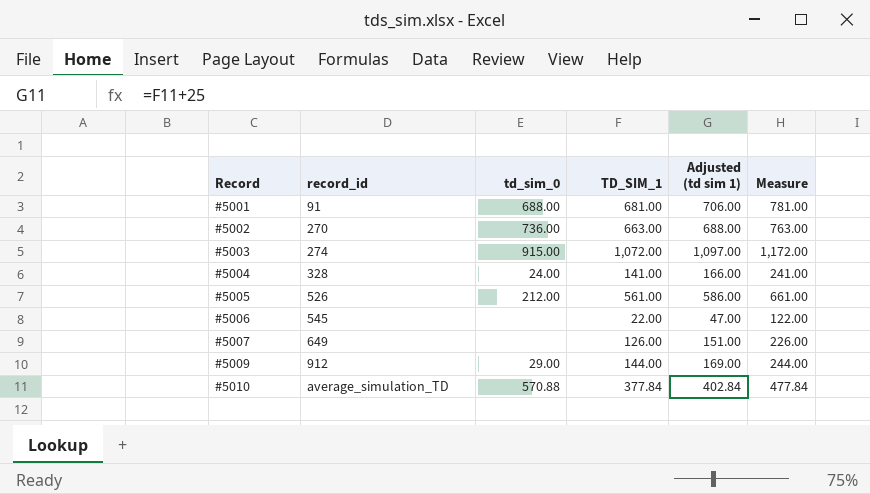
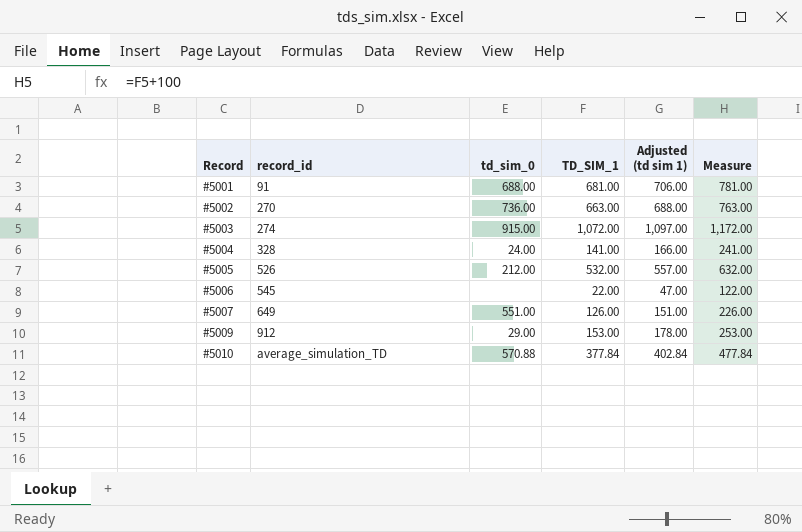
#5005 | TD_SIM_1: 561.00 -> 532.00
#5005 | Adjusted (td sim 1): 586.00 -> 557.00
#5005 | Measure: 661.00 -> 632.00
#5007 | td_sim_0: none -> 551.00
#5009 | TD_SIM_1: 144.00 -> 153.00
#5009 | Adjusted (td sim 1): 169.00 -> 178.00
#5009 | Measure: 244.00 -> 253.00

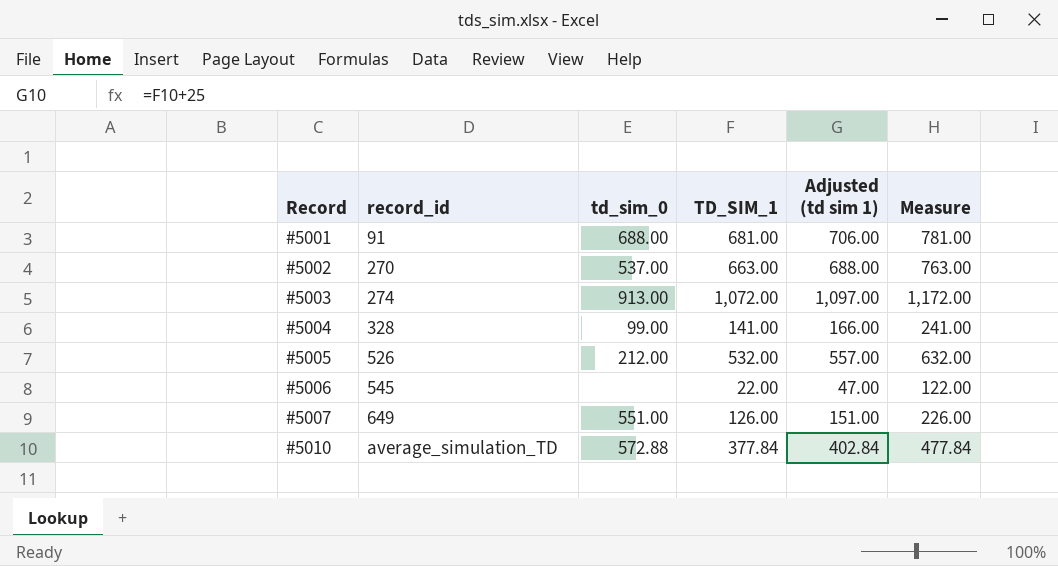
row #5009: 912 | 29.00 | 153.00 | 178.00 | 253.00 -> none
#5002 | td_sim_0: 736.00 -> 537.00
#5003 | td_sim_0: 915.00 -> 913.00
#5004 | td_sim_0: 24.00 -> 99.00
#5010 | td_sim_0: 570.88 -> 572.88

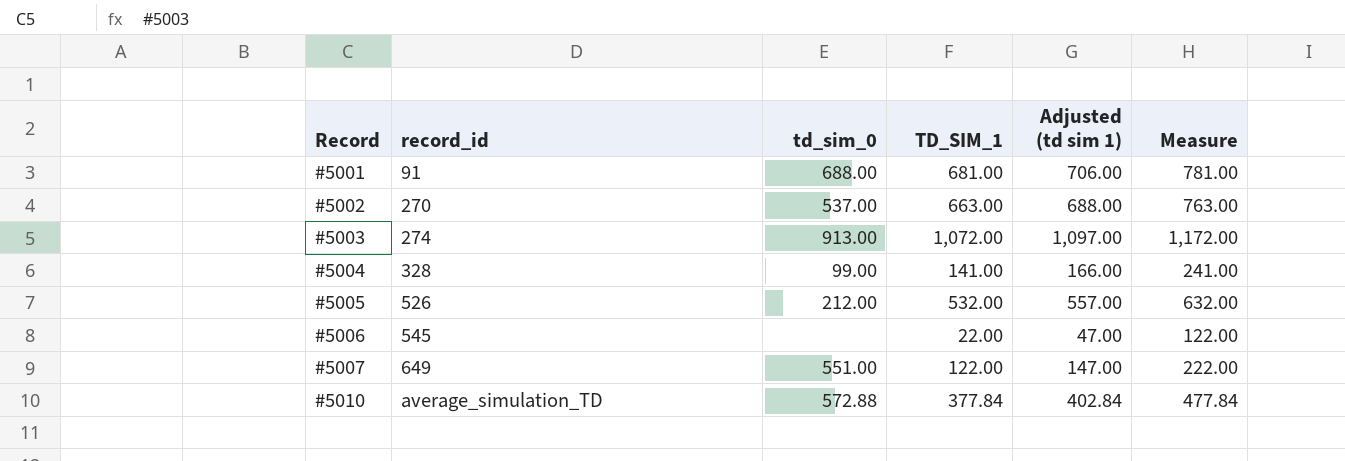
#5007 | TD_SIM_1: 126.00 -> 122.00
#5007 | Adjusted (td sim 1): 151.00 -> 147.00
#5007 | Measure: 226.00 -> 222.00

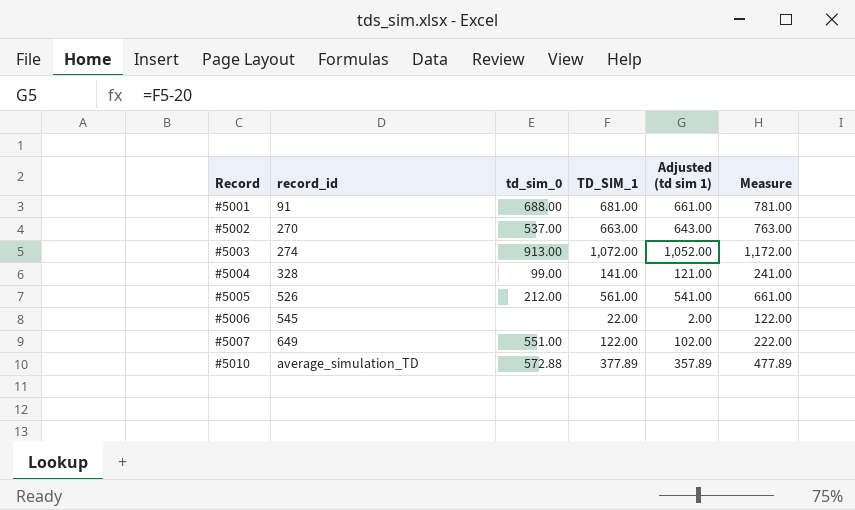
column Adjusted (td sim 1) | formula: [TD_SIM_1] + 25 -> [TD_SIM_1] - 20
#5005 | TD_SIM_1: 532.00 -> 561.00
#5005 | Measure: 632.00 -> 661.00
#5010 | TD_SIM_1: 377.84 -> 377.89
#5010 | Measure: 477.84 -> 477.89

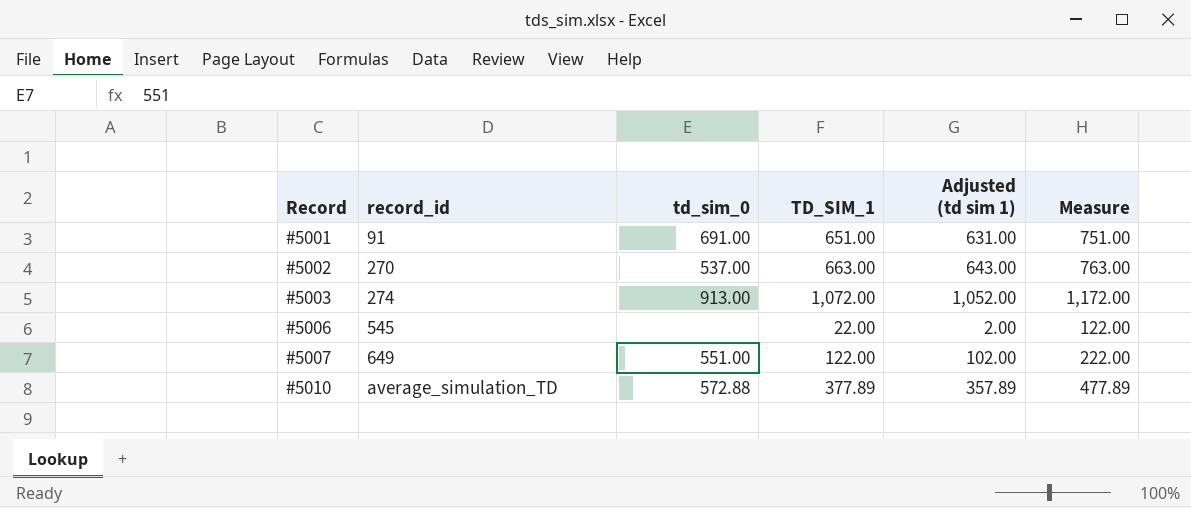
row #5004: 328 | 99.00 | 141.00 | 121.00 | 241.00 -> none
row #5005: 526 | 212.00 | 561.00 | 541.00 | 661.00 -> none
#5001 | td_sim_0: 688.00 -> 691.00
#5001 | TD_SIM_1: 681.00 -> 651.00
#5001 | Adjusted (td sim 1): 661.00 -> 631.00
#5001 | Measure: 781.00 -> 751.00

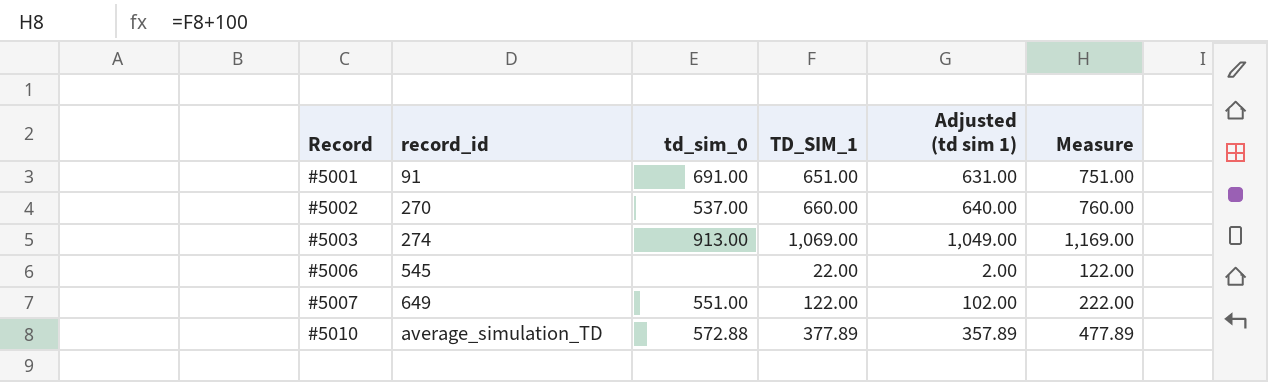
#5002 | TD_SIM_1: 663.00 -> 660.00
#5002 | Adjusted (td sim 1): 643.00 -> 640.00
#5002 | Measure: 763.00 -> 760.00
#5003 | TD_SIM_1: 1,072.00 -> 1,069.00
#5003 | Adjusted (td sim 1): 1,052.00 -> 1,049.00
#5003 | Measure: 1,172.00 -> 1,169.00

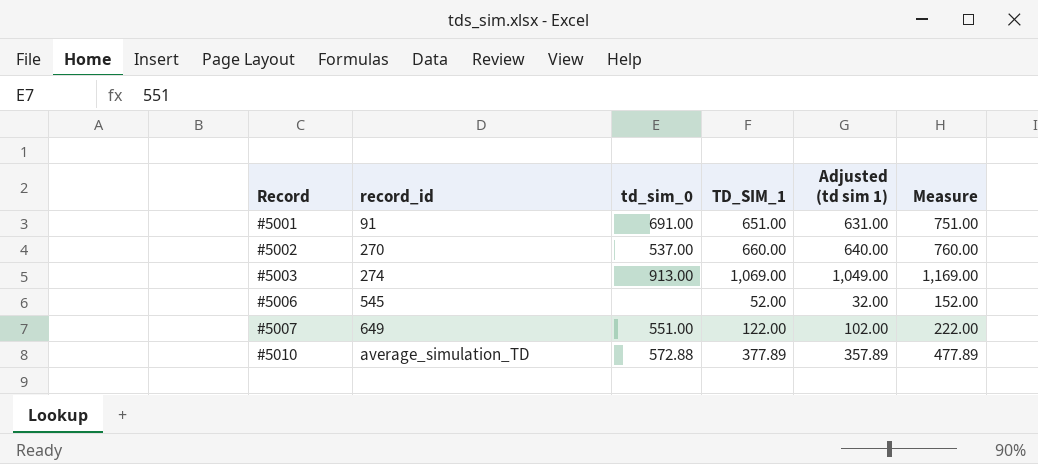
#5006 | TD_SIM_1: 22.00 -> 52.00
#5006 | Adjusted (td sim 1): 2.00 -> 32.00
#5006 | Measure: 122.00 -> 152.00

